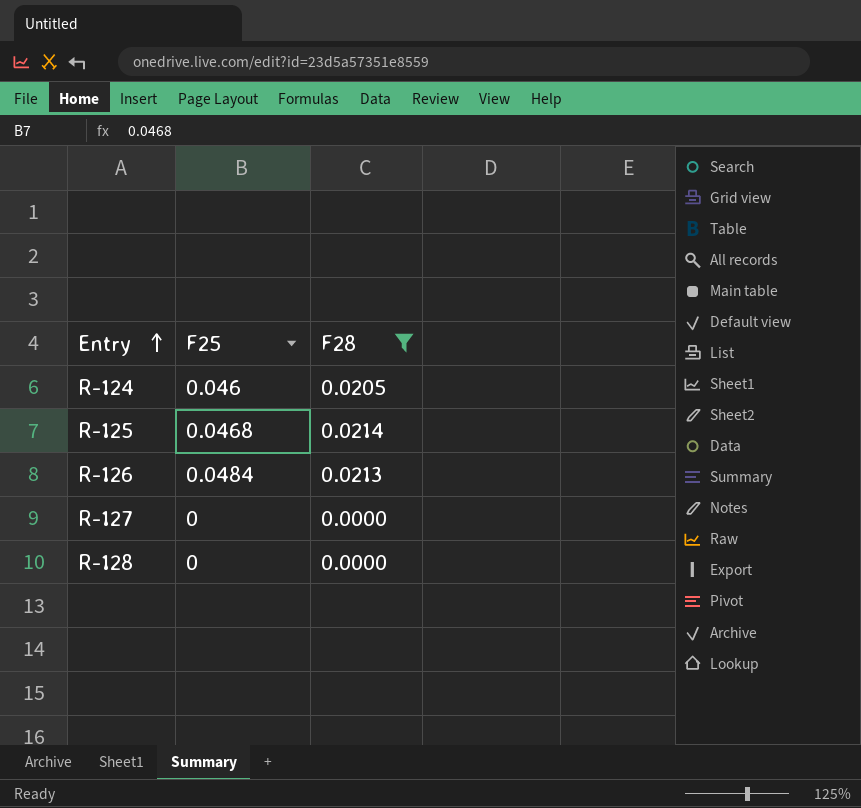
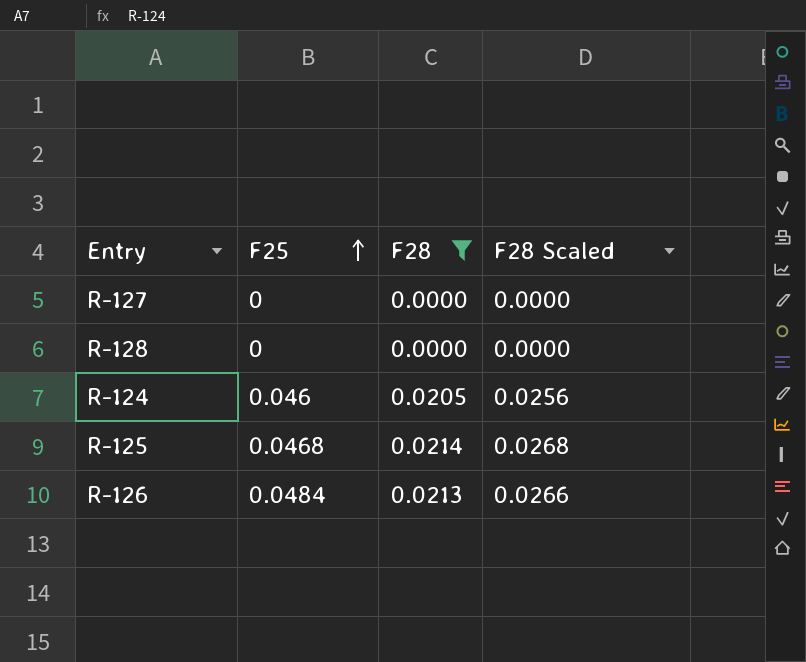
row order: Entry ascending -> F25 ascending
column F28 Scaled | formula: none -> [F28] * 1.25

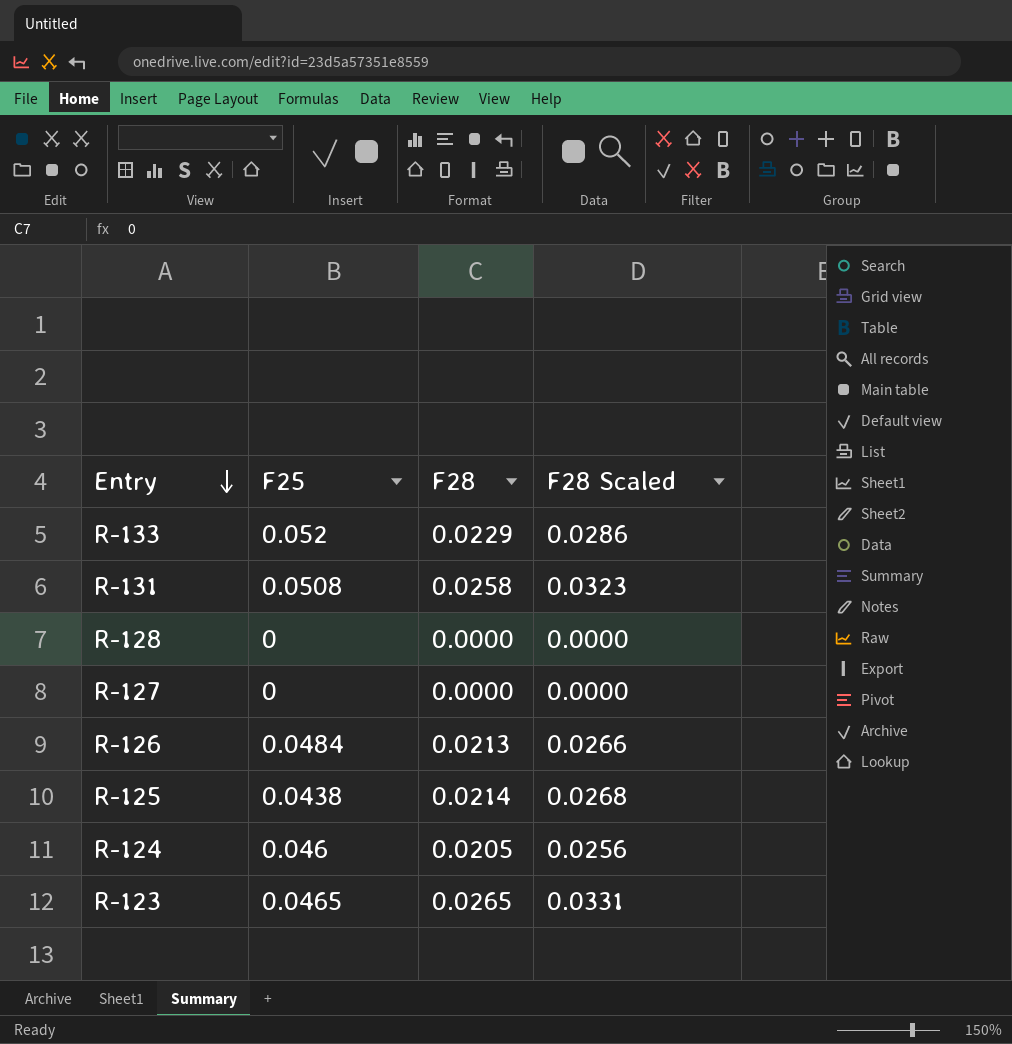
filter: F28 <= 0.0214 -> none
row order: F25 ascending -> Entry descending
R-125 | F25: 0.0468 -> 0.0438

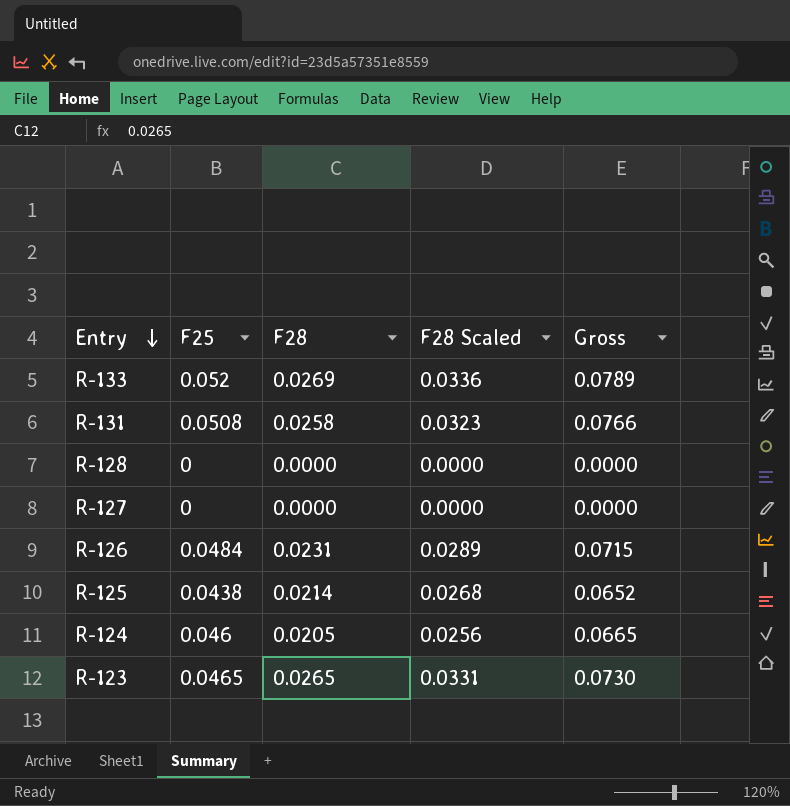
column Gross | formula: none -> [F25] + [F28]
R-133 | F28: 0.0229 -> 0.0269
R-133 | F28 Scaled: 0.0286 -> 0.0336
R-126 | F28: 0.0213 -> 0.0231
R-126 | F28 Scaled: 0.0266 -> 0.0289

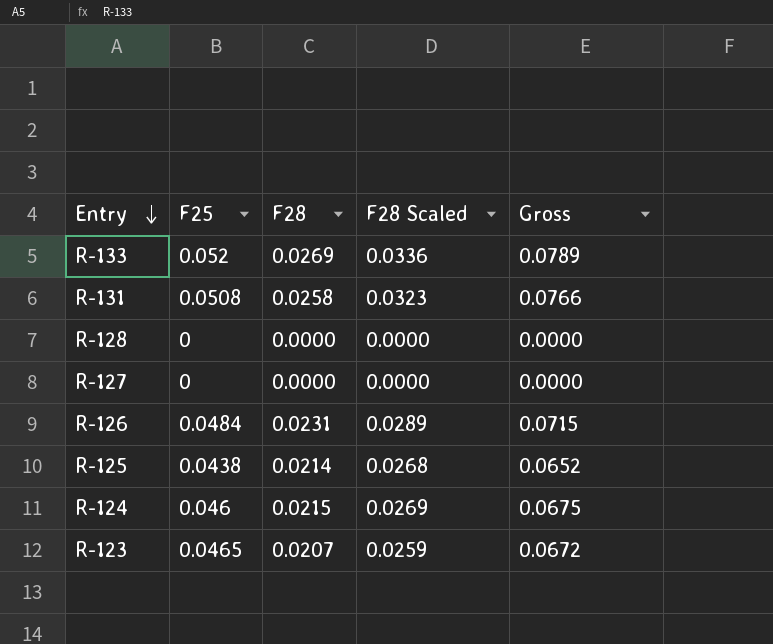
R-124 | F28: 0.0205 -> 0.0215
R-124 | F28 Scaled: 0.0256 -> 0.0269
R-124 | Gross: 0.0665 -> 0.0675
R-123 | F28: 0.0265 -> 0.0207
R-123 | F28 Scaled: 0.0331 -> 0.0259
R-123 | Gross: 0.0730 -> 0.0672

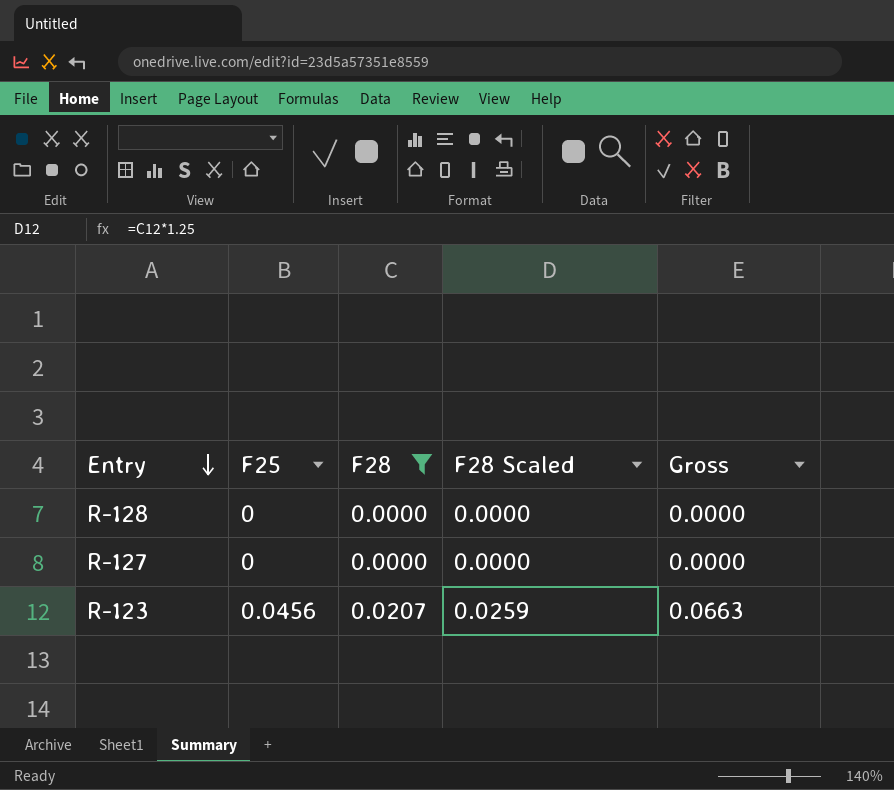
filter: none -> F28 <= 0.0207
R-123 | F25: 0.0465 -> 0.0456
R-123 | Gross: 0.0672 -> 0.0663

